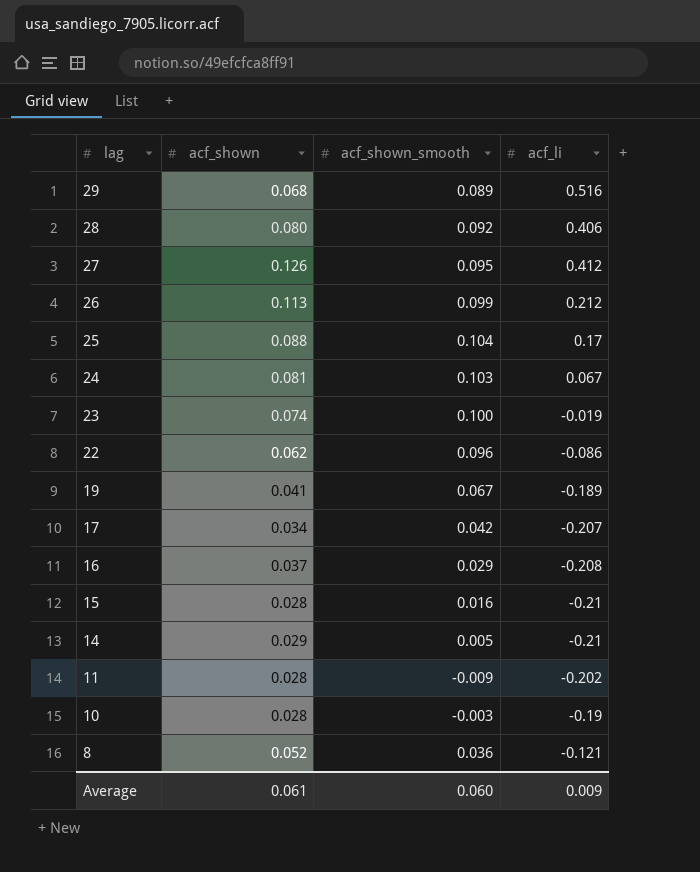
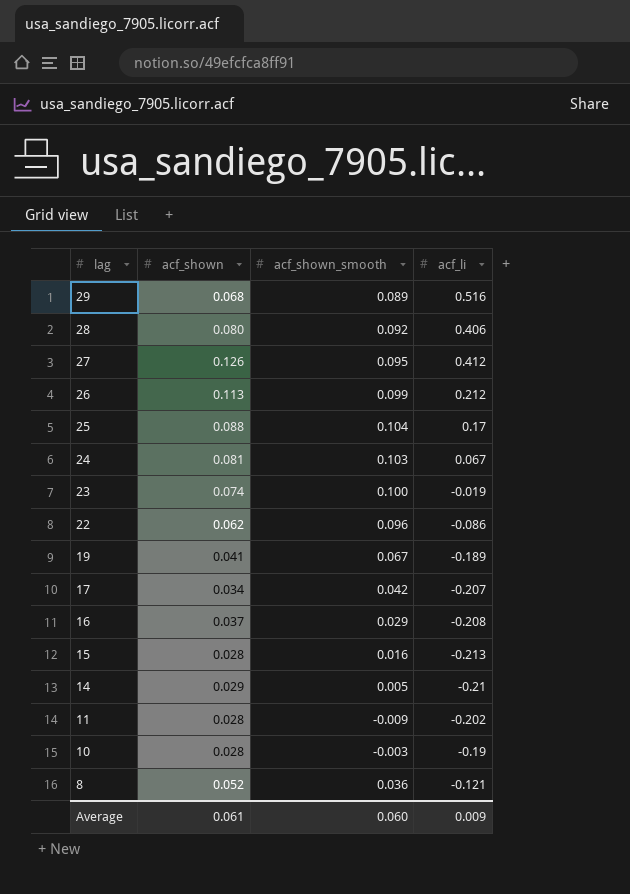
15 | acf_li: -0.21 -> -0.213

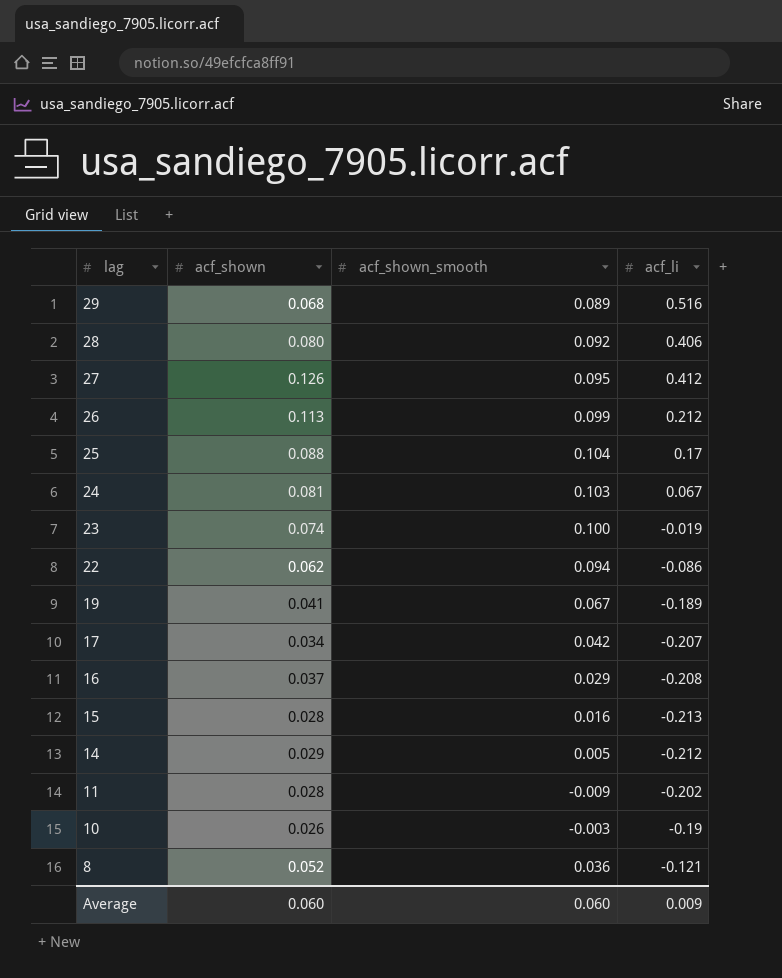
22 | acf_shown_smooth: 0.096 -> 0.094
14 | acf_li: -0.21 -> -0.212
10 | acf_shown: 0.028 -> 0.026
Average | acf_shown: 0.061 -> 0.060

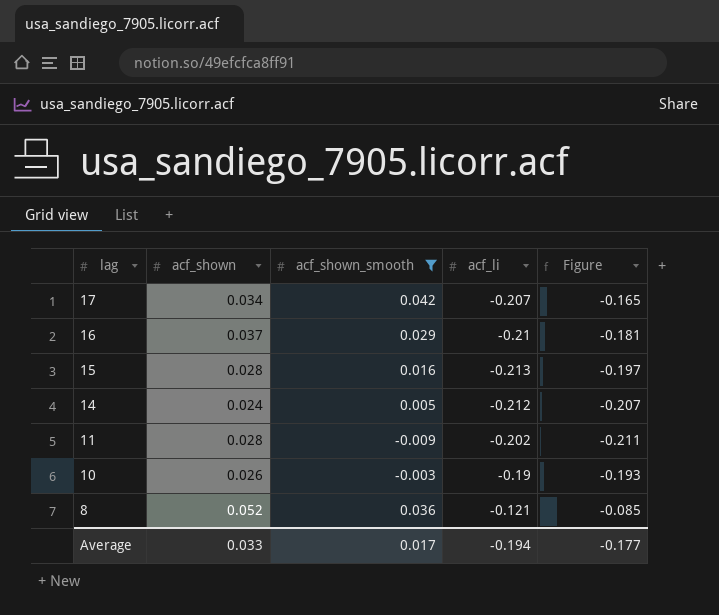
filter: none -> acf_shown_smooth <= 0.042
column Figure | formula: none -> [acf_shown_smooth] + [acf_li]
16 | acf_li: -0.208 -> -0.21
14 | acf_shown: 0.029 -> 0.024
Average | acf_shown: 0.060 -> 0.033
Average | acf_shown_smooth: 0.060 -> 0.017
Average | acf_li: 0.009 -> -0.194

